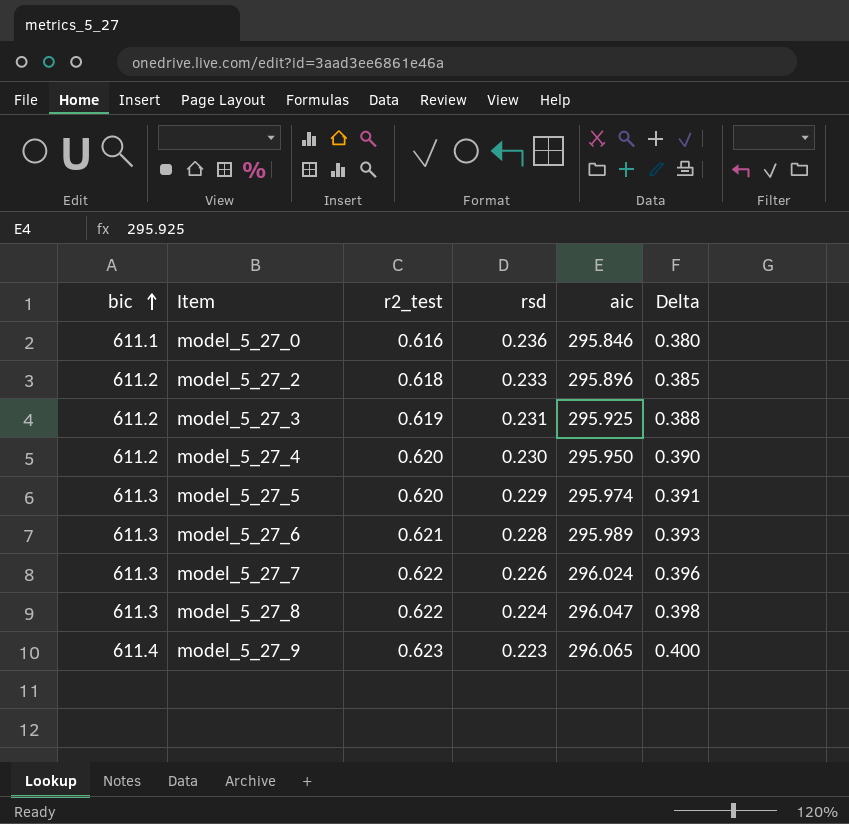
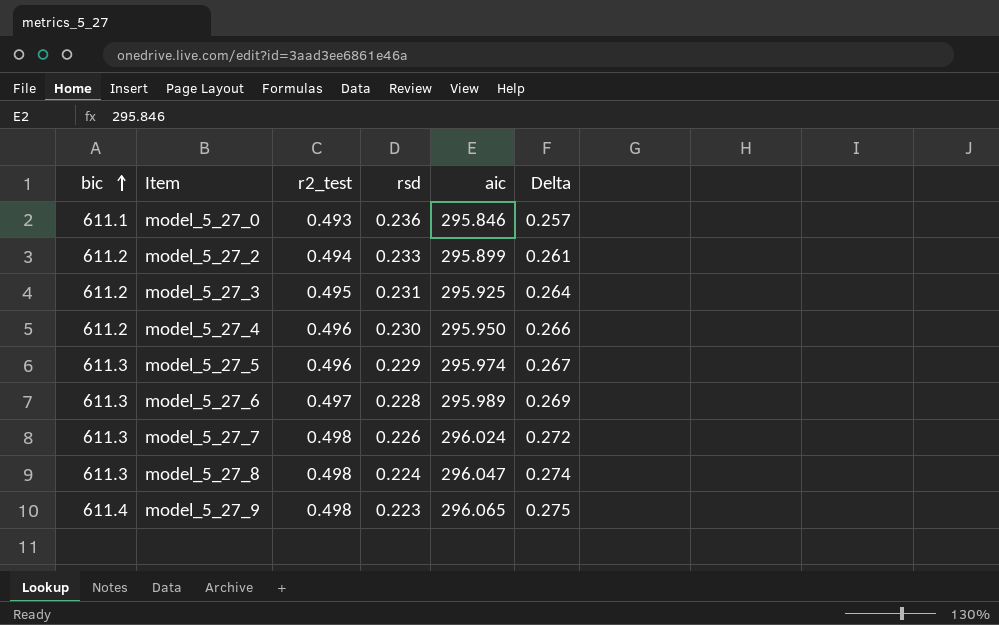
model_5_27_0 | r2_test: 0.616 -> 0.493
model_5_27_0 | Delta: 0.380 -> 0.257
model_5_27_2 | r2_test: 0.618 -> 0.494
model_5_27_2 | aic: 295.896 -> 295.899
model_5_27_2 | Delta: 0.385 -> 0.261
model_5_27_3 | r2_test: 0.619 -> 0.495
model_5_27_3 | Delta: 0.388 -> 0.264
model_5_27_4 | r2_test: 0.620 -> 0.496
model_5_27_4 | Delta: 0.390 -> 0.266
model_5_27_5 | r2_test: 0.620 -> 0.496
model_5_27_5 | Delta: 0.391 -> 0.267
model_5_27_6 | r2_test: 0.621 -> 0.497
model_5_27_6 | Delta: 0.393 -> 0.269
model_5_27_7 | r2_test: 0.622 -> 0.498
model_5_27_7 | Delta: 0.396 -> 0.272
model_5_27_8 | r2_test: 0.622 -> 0.498
model_5_27_8 | Delta: 0.398 -> 0.274
model_5_27_9 | r2_test: 0.623 -> 0.498
model_5_27_9 | Delta: 0.400 -> 0.275

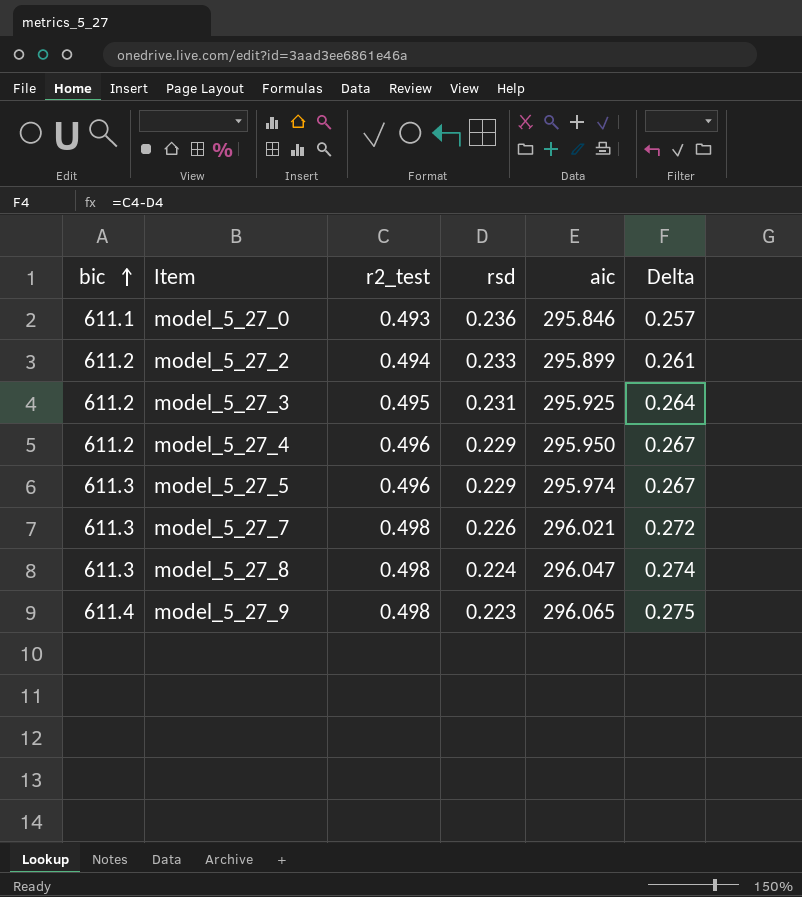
row model_5_27_6: 611.3 | 0.497 | 0.228 | 295.989 | 0.269 -> none
model_5_27_4 | rsd: 0.230 -> 0.229
model_5_27_4 | Delta: 0.266 -> 0.267
model_5_27_7 | aic: 296.024 -> 296.021

